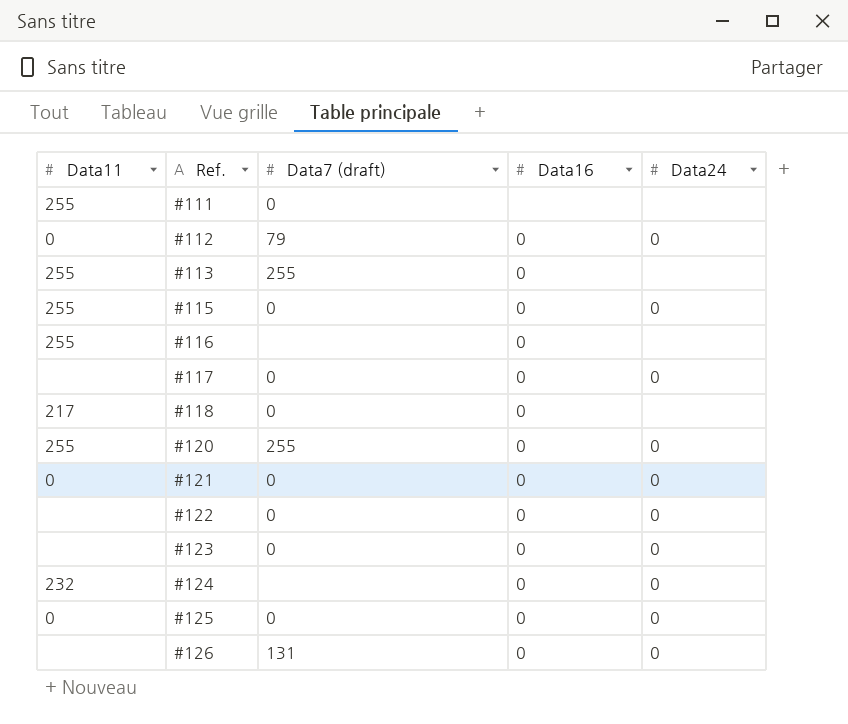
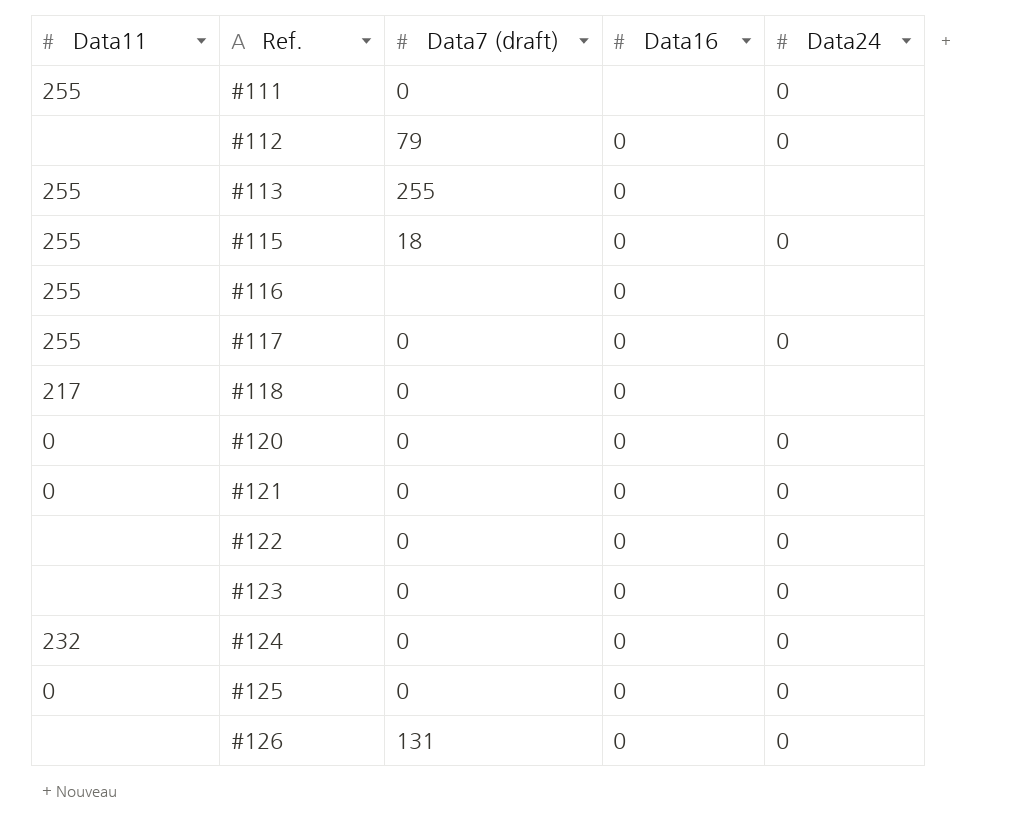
#111 | Data24: none -> 0
#112 | Data11: 0 -> none
#115 | Data7 (draft): 0 -> 18
#117 | Data11: none -> 255
#120 | Data11: 255 -> 0
#120 | Data7 (draft): 255 -> 0
#124 | Data7 (draft): none -> 0

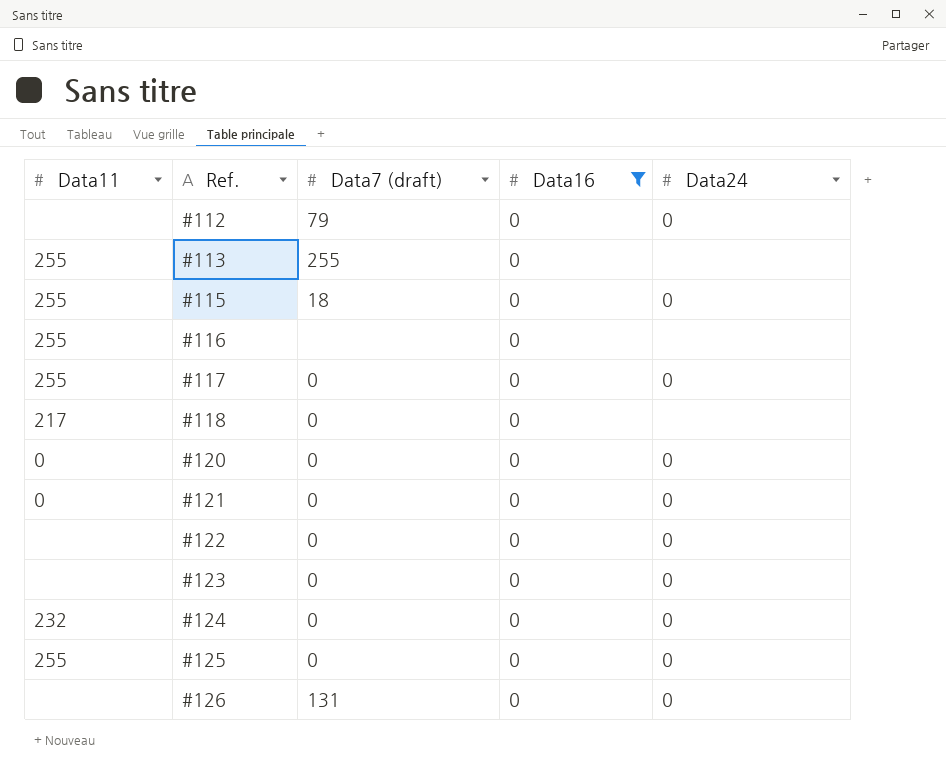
filter: none -> Data16 = 0
#125 | Data11: 0 -> 255

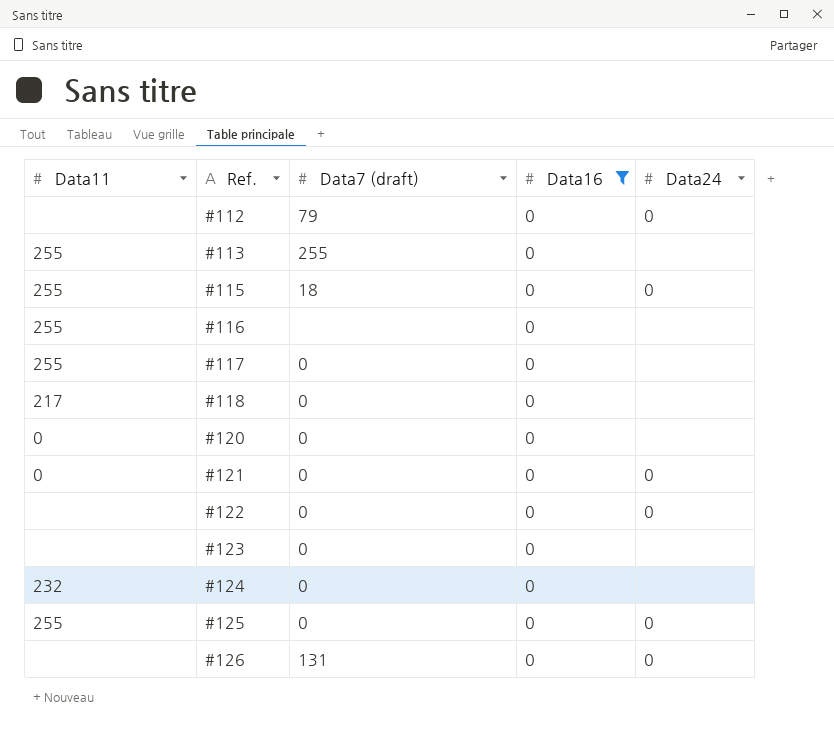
#117 | Data24: 0 -> none
#120 | Data24: 0 -> none
#123 | Data24: 0 -> none
#124 | Data24: 0 -> none

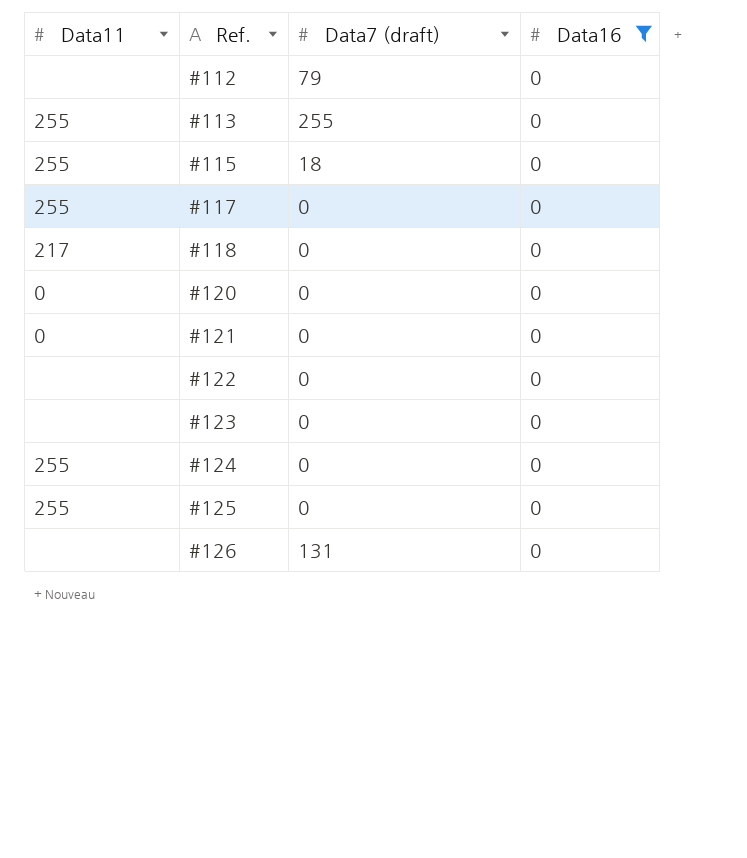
column Data24 | position: 5 -> none
row #116: 255 | none | 0 | none -> none
#124 | Data11: 232 -> 255

